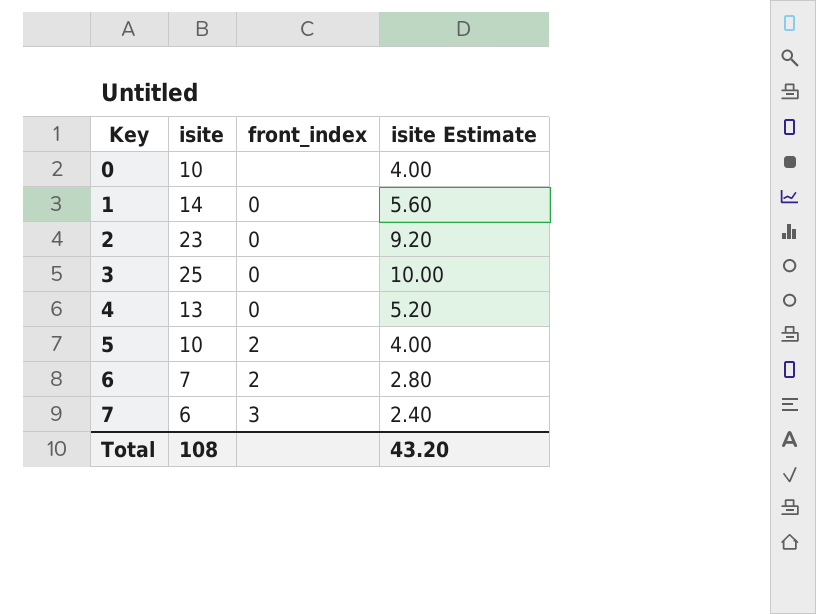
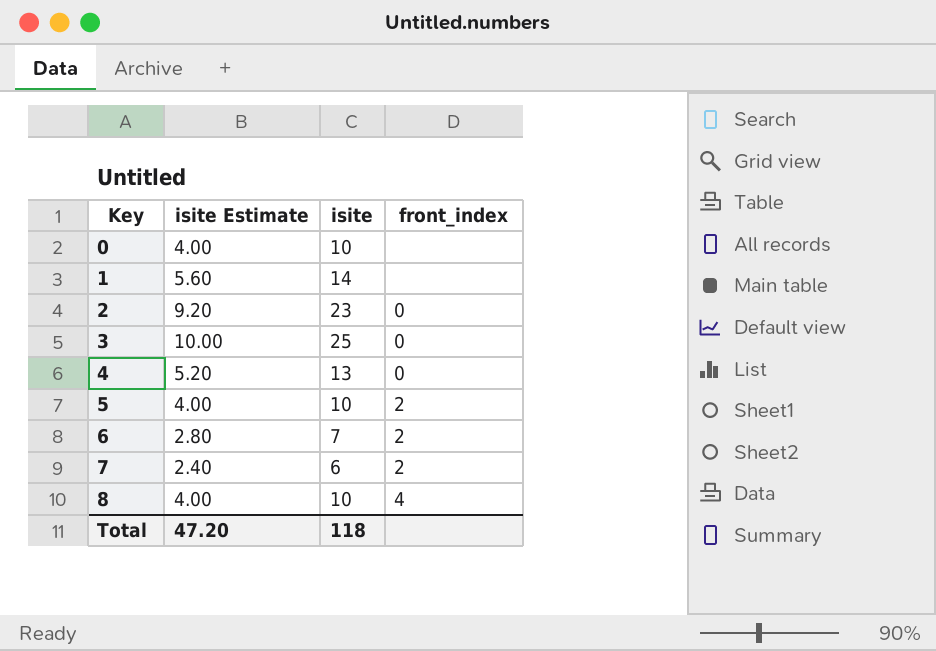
column isite Estimate | position: 4 -> 2
1 | front_index: 0 -> none
7 | front_index: 3 -> 2
row 8: none -> 4.00 | 10 | 4
Total | isite Estimate: 43.20 -> 47.20
Total | isite: 108 -> 118

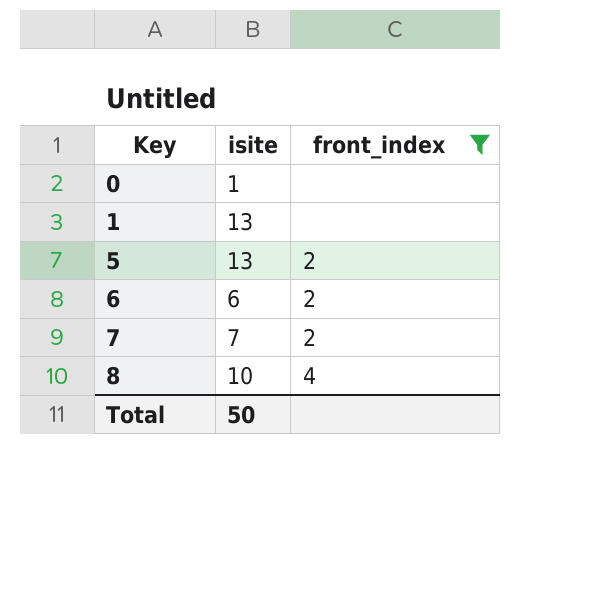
filter: none -> front_index != 0
column isite Estimate | formula: [isite] * 0.4 -> none
0 | isite: 10 -> 1
1 | isite: 14 -> 13
5 | isite: 10 -> 13
6 | isite: 7 -> 6
7 | isite: 6 -> 7
Total | isite: 118 -> 50

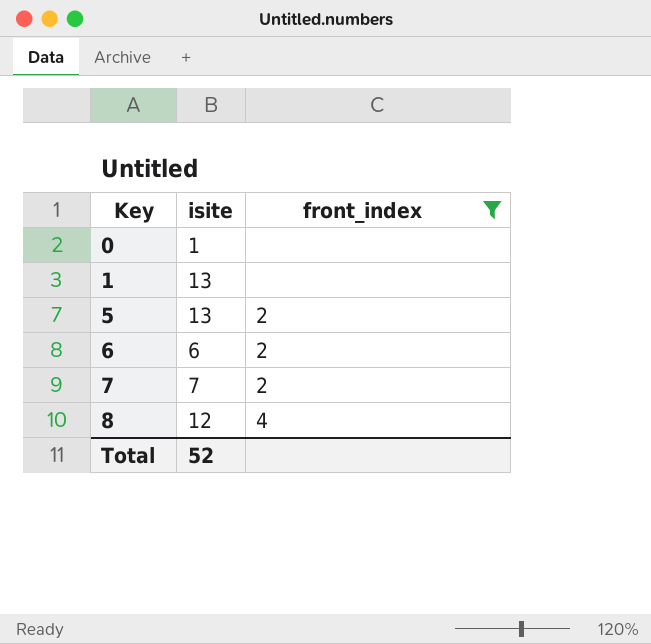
8 | isite: 10 -> 12
Total | isite: 50 -> 52

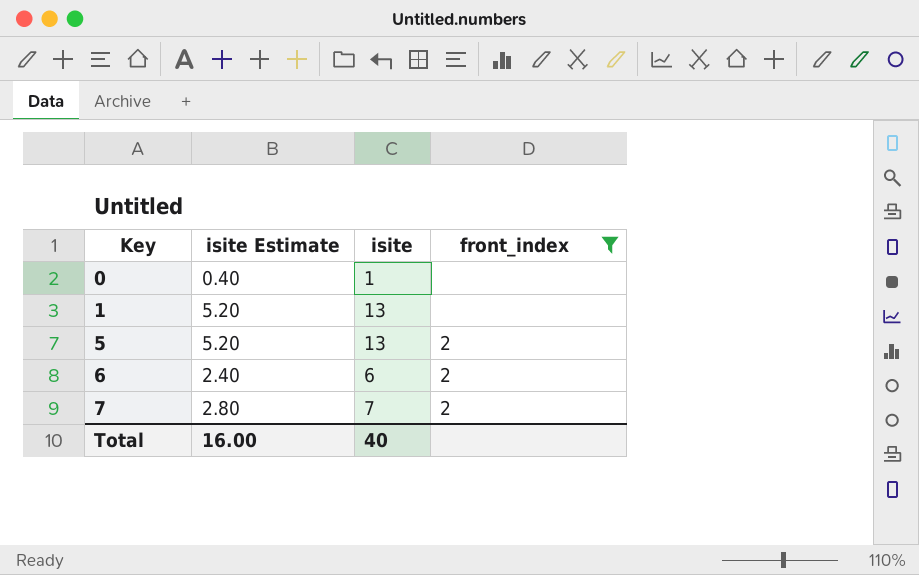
column isite Estimate | formula: none -> [isite] * 0.4
row 8: 12 | 4 -> none
Total | isite: 52 -> 40

